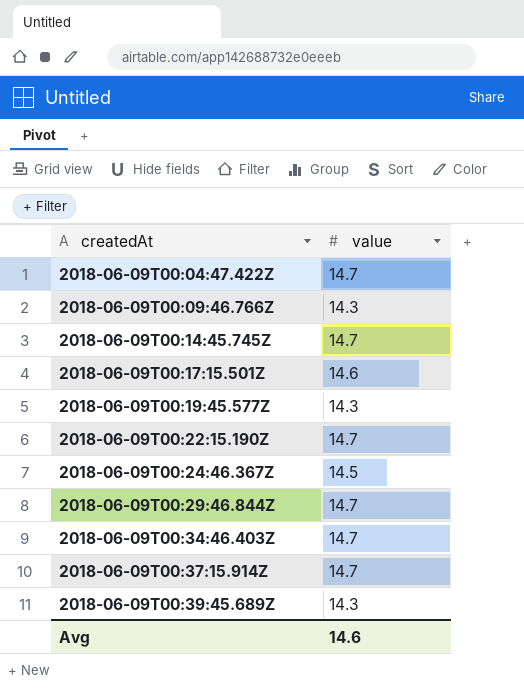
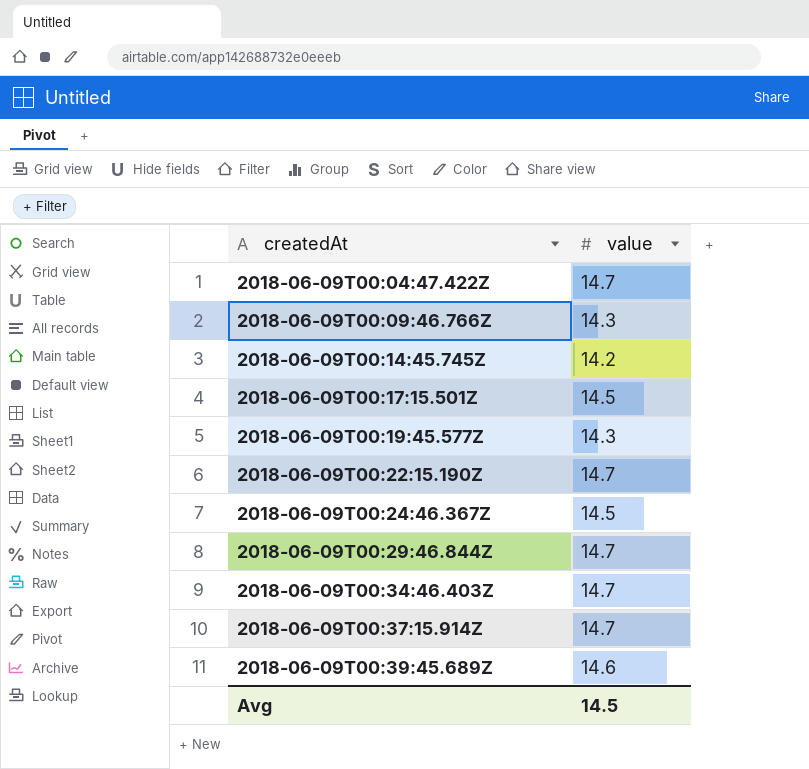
2018-06-09T00:14:45.745Z | value: 14.7 -> 14.2
2018-06-09T00:17:15.501Z | value: 14.6 -> 14.5
2018-06-09T00:39:45.689Z | value: 14.3 -> 14.6
Avg | value: 14.6 -> 14.5

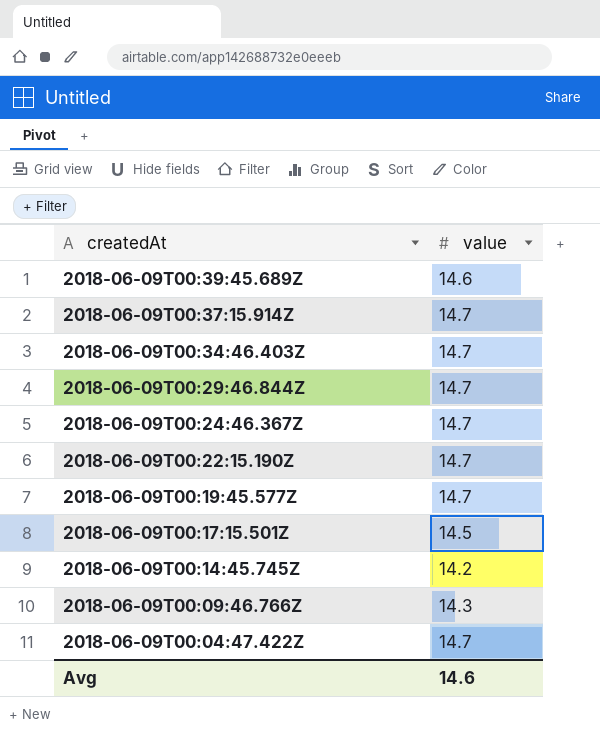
row order: createdAt ascending -> createdAt descending
2018-06-09T00:24:46.367Z | value: 14.5 -> 14.7
2018-06-09T00:19:45.577Z | value: 14.3 -> 14.7
Avg | value: 14.5 -> 14.6

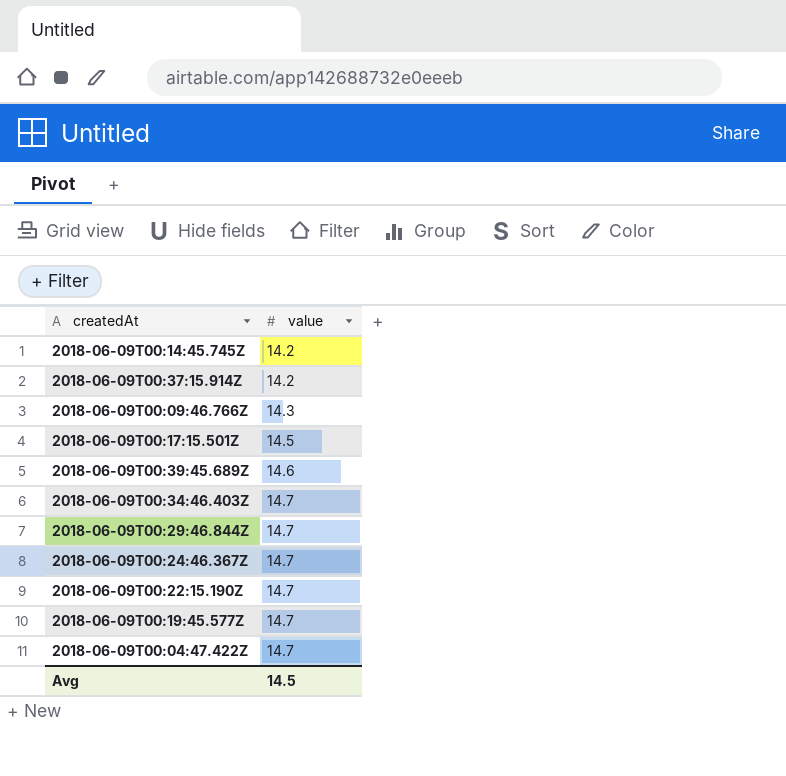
row order: createdAt descending -> value ascending
2018-06-09T00:37:15.914Z | value: 14.7 -> 14.2
Avg | value: 14.6 -> 14.5

